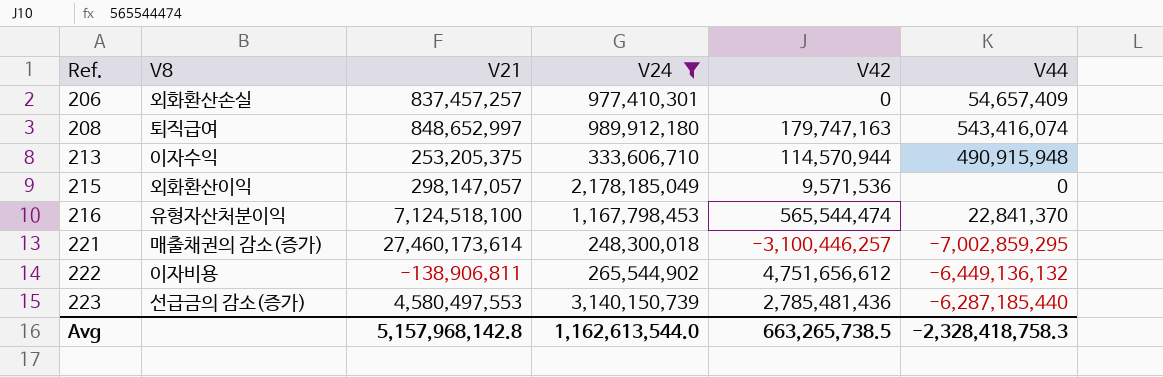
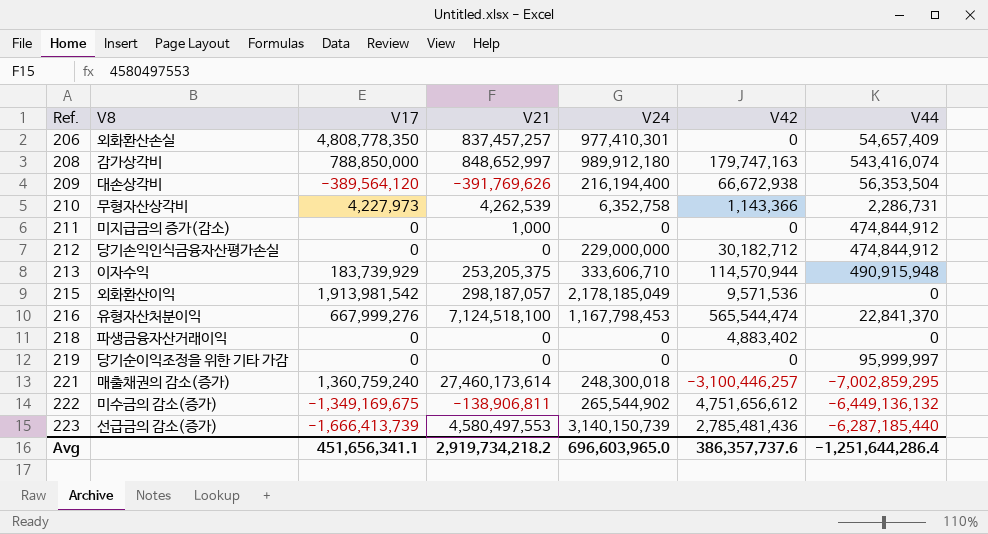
filter: V24 >= 248,300,018 -> none
column V17 | position: none -> 3
208 | V8: 퇴직급여 -> 감가상각비
215 | V21: 298,147,057 -> 298,187,057
222 | V8: 이자비용 -> 미수금의 감소(증가)
Avg | V21: 5,157,968,142.8 -> 2,919,734,218.2
Avg | V24: 1,162,613,544.0 -> 696,603,965.0
Avg | V42: 663,265,738.5 -> 386,357,737.6
Avg | V44: -2,328,418,758.3 -> -1,251,644,286.4

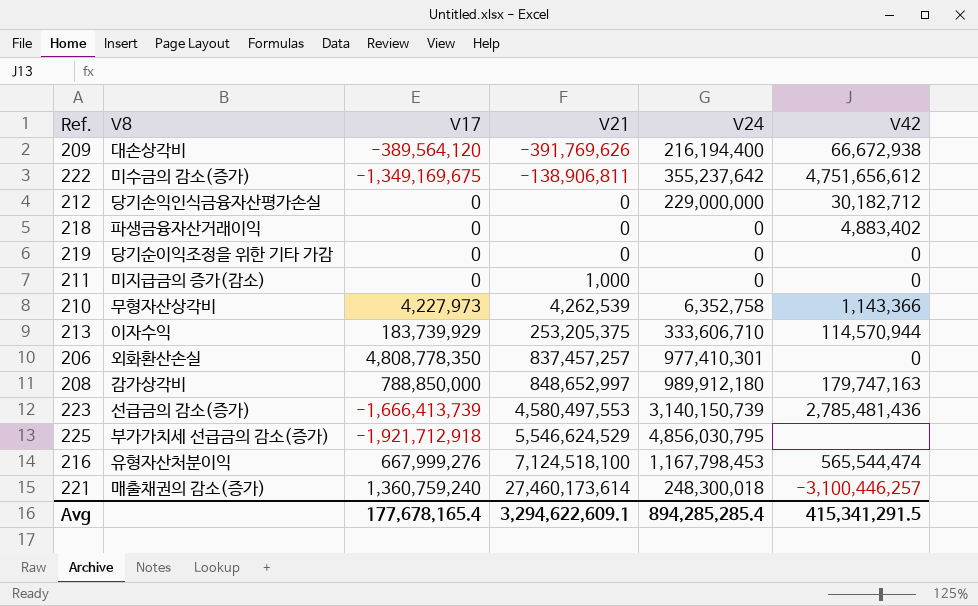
row order: Ref. ascending -> V21 ascending
column V44 | position: 7 -> none
row 215: 외화환산이익 | 1,913,981,542 | 298,187,057 | 2,178,185,049 | 9,571,536 | 0 -> none
222 | V24: 265,544,902 -> 355,237,642
row 225: none -> 부가가치세 선급금의 감소(증가) | -1,921,712,918 | 5,546,624,529 | 4,856,030,795 | none
Avg | V17: 451,656,341.1 -> 177,678,165.4
Avg | V21: 2,919,734,218.2 -> 3,294,622,609.1
Avg | V24: 696,603,965.0 -> 894,285,285.4
Avg | V42: 386,357,737.6 -> 415,341,291.5

